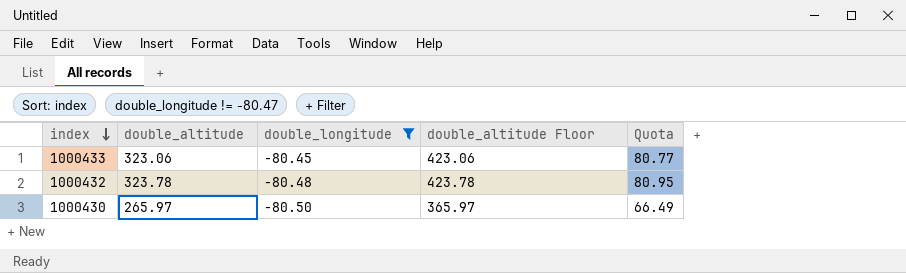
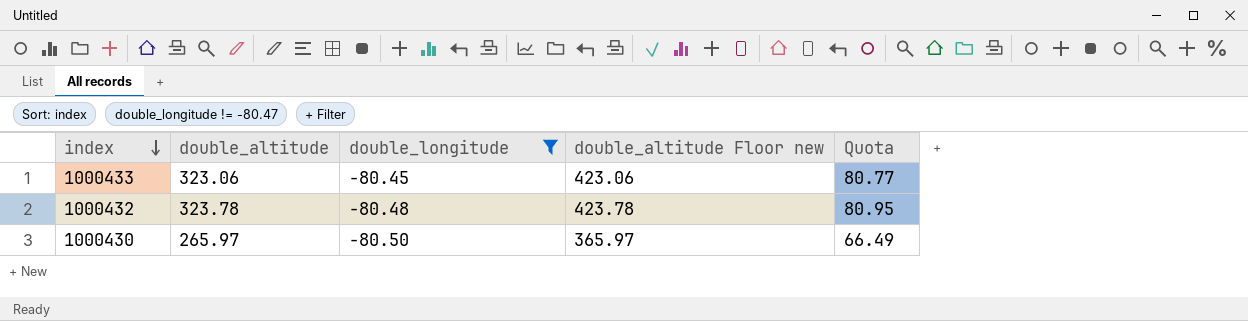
column name: double_altitude Floor -> double_altitude Floor new

